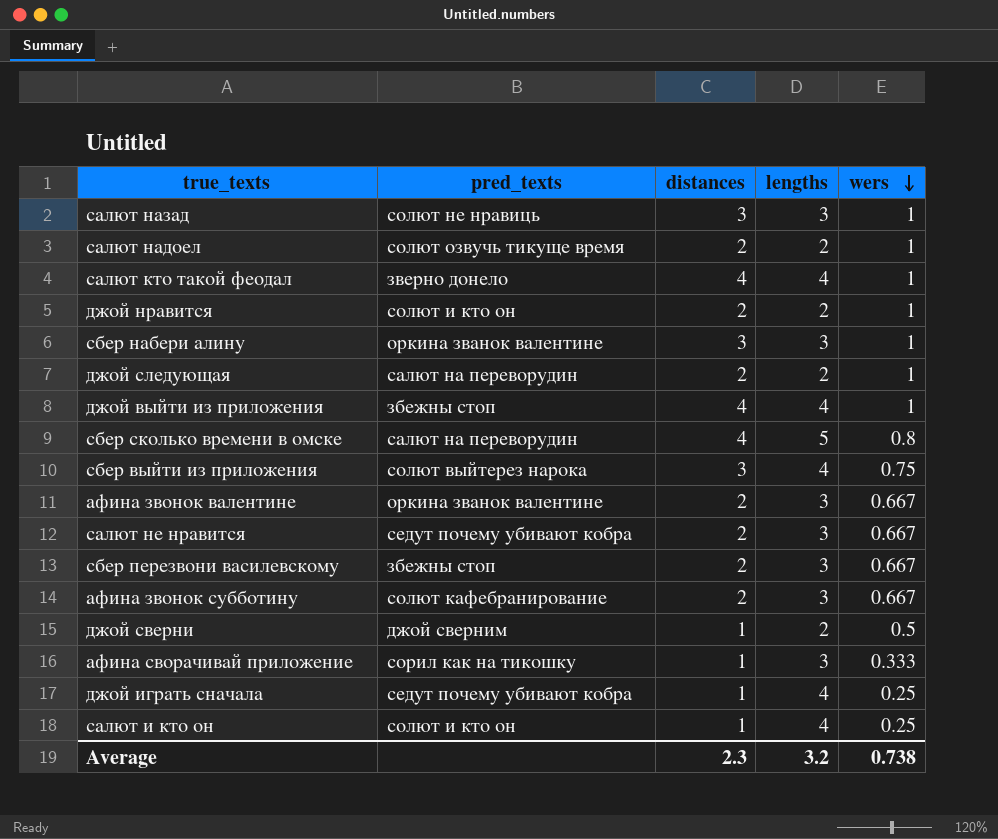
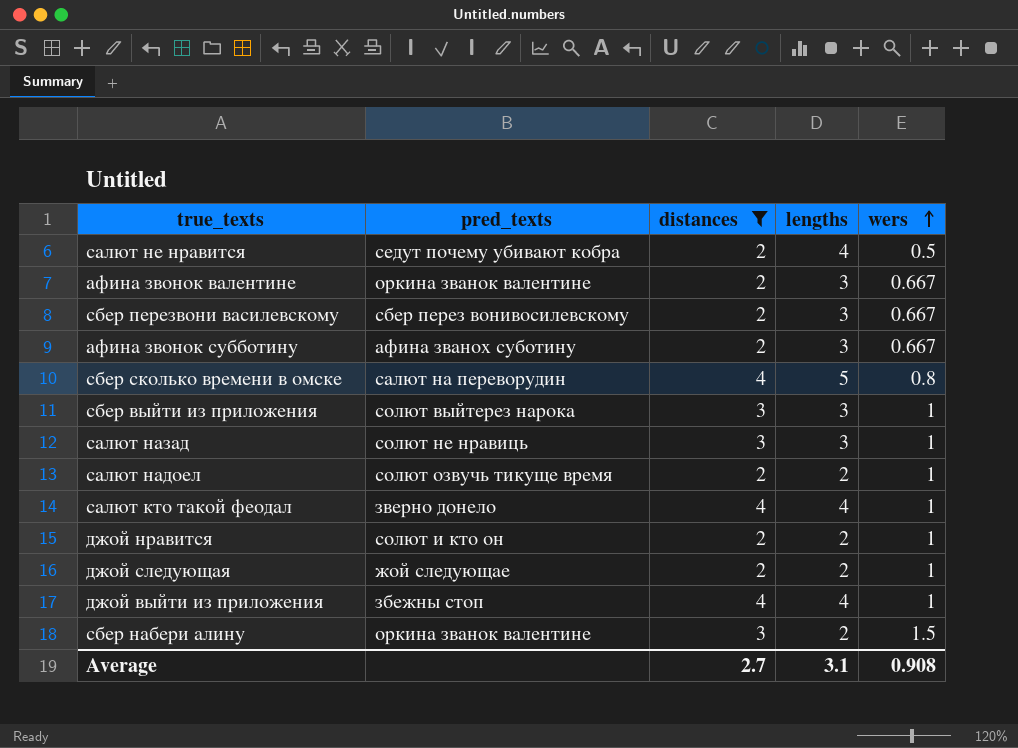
filter: none -> distances != 1
row order: wers descending -> wers ascending
салют не нравится | lengths: 3 -> 4
салют не нравится | wers: 0.667 -> 0.5
сбер перезвони василевскому | pred_texts: збежны стоп -> сбер перез вонивосилевскому
афина звонок субботину | pred_texts: солют кафебранирование -> афина званох суботину
сбер выйти из приложения | lengths: 4 -> 3
сбер выйти из приложения | wers: 0.75 -> 1
джой следующая | pred_texts: салют на переворудин -> жой следующае
сбер набери алину | lengths: 3 -> 2
сбер набери алину | wers: 1 -> 1.5
Average | distances: 2.3 -> 2.7
Average | lengths: 3.2 -> 3.1
Average | wers: 0.738 -> 0.908

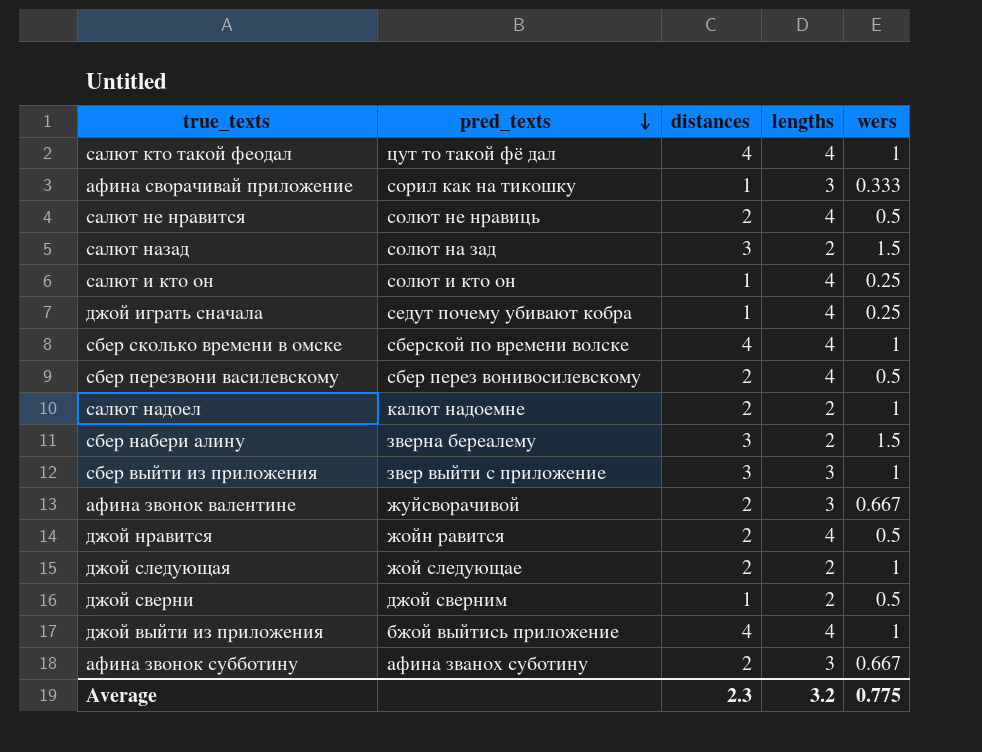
filter: distances != 1 -> none
row order: wers ascending -> pred_texts descending
салют кто такой феодал | pred_texts: зверно донело -> цут то такой фё дал
салют не нравится | pred_texts: седут почему убивают кобра -> солют не нравиць
салют назад | pred_texts: солют не нравиць -> солют на зад
салют назад | lengths: 3 -> 2
салют назад | wers: 1 -> 1.5
сбер сколько времени в омске | pred_texts: салют на переворудин -> сберской по времени волске
сбер сколько времени в омске | lengths: 5 -> 4
сбер сколько времени в омске | wers: 0.8 -> 1
сбер перезвони василевскому | lengths: 3 -> 4
сбер перезвони василевскому | wers: 0.667 -> 0.5
салют надоел | pred_texts: солют озвучь тикуще время -> калют надоемне
сбер набери алину | pred_texts: оркина званок валентине -> зверна береалему
сбер выйти из приложения | pred_texts: солют выйтерез нарока -> звер выйти с приложение
афина звонок валентине | pred_texts: оркина званок валентине -> жуйсворачивой
джой нравится | pred_texts: солют и кто он -> жойн равится
джой нравится | lengths: 2 -> 4
джой нравится | wers: 1 -> 0.5
джой выйти из приложения | pred_texts: збежны стоп -> бжой выйтись приложение
Average | distances: 2.7 -> 2.3
Average | lengths: 3.1 -> 3.2
Average | wers: 0.908 -> 0.775

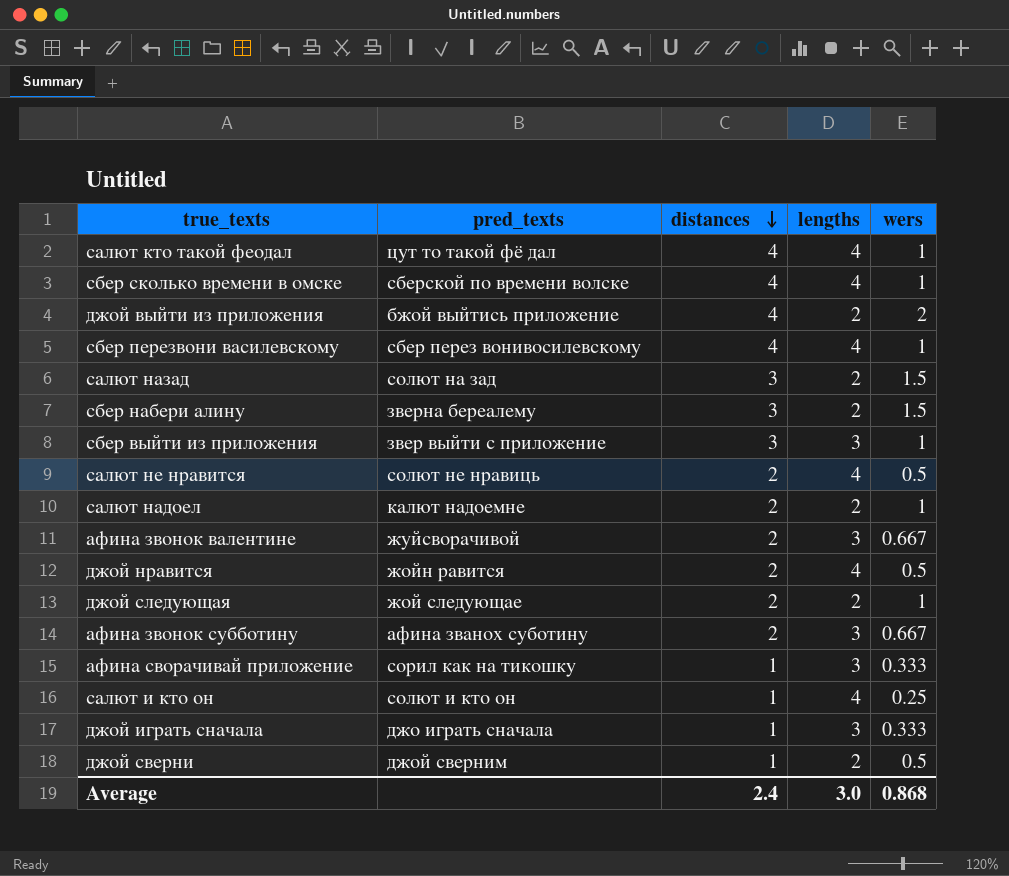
row order: pred_texts descending -> distances descending
джой выйти из приложения | lengths: 4 -> 2
джой выйти из приложения | wers: 1 -> 2
сбер перезвони василевскому | distances: 2 -> 4
сбер перезвони василевскому | wers: 0.5 -> 1
джой играть сначала | pred_texts: седут почему убивают кобра -> джо играть сначала
джой играть сначала | lengths: 4 -> 3
джой играть сначала | wers: 0.25 -> 0.333
Average | distances: 2.3 -> 2.4
Average | lengths: 3.2 -> 3.0
Average | wers: 0.775 -> 0.868

